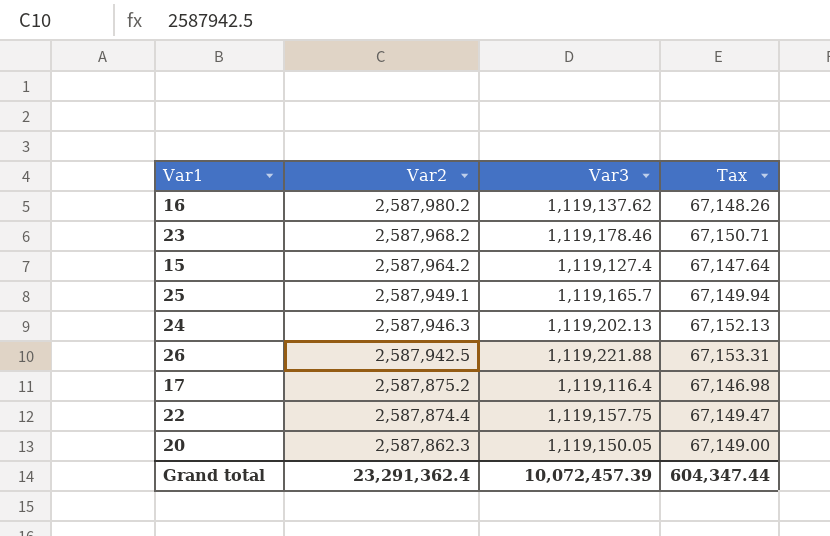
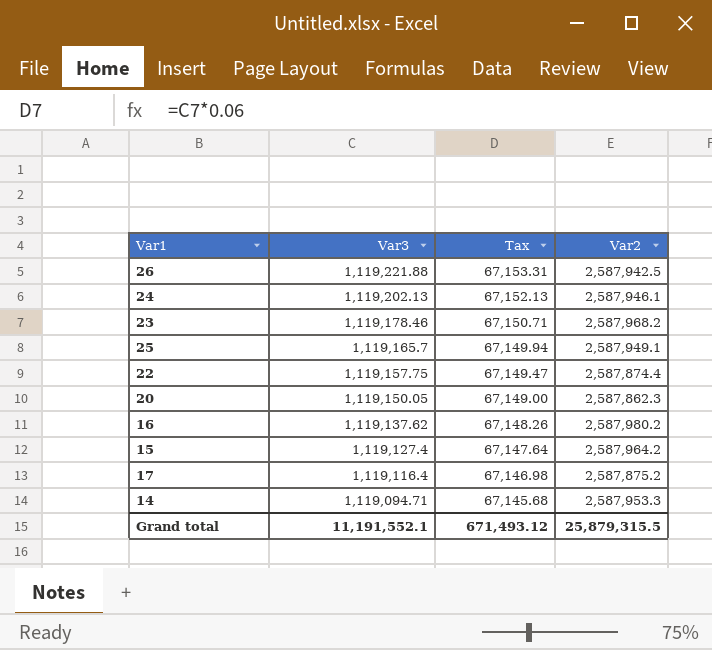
row order: Var2 descending -> Var3 descending
column Var2 | position: 2 -> 4
24 | Var2: 2,587,946.3 -> 2,587,946.1
row 14: none -> 1,119,094.71 | 67,145.68 | 2,587,953.3
Grand total | Var3: 10,072,457.39 -> 11,191,552.1
Grand total | Tax: 604,347.44 -> 671,493.12
Grand total | Var2: 23,291,362.4 -> 25,879,315.5

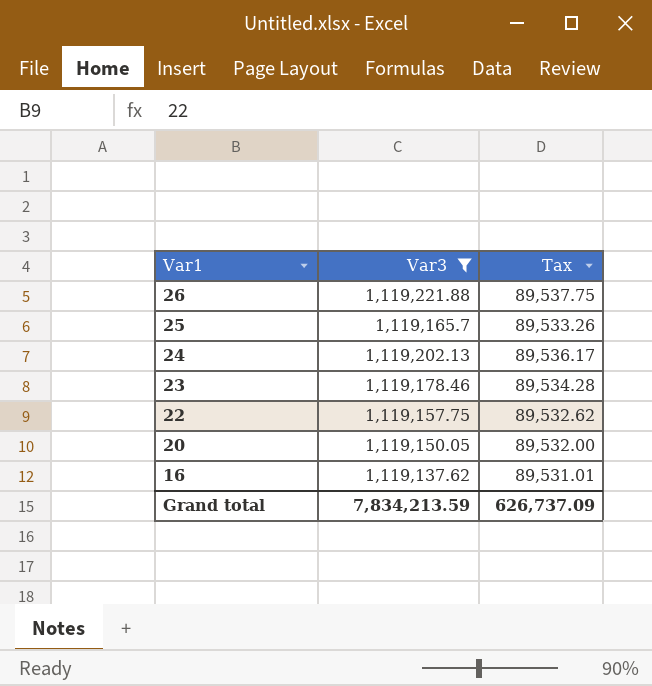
filter: none -> Var3 >= 1,119,137.62
row order: Var3 descending -> Var1 descending
column Var2 | position: 4 -> none
column Tax | formula: [Var3] * 0.06 -> [Var3] * 0.08
Grand total | Var3: 11,191,552.1 -> 7,834,213.59
Grand total | Tax: 671,493.12 -> 626,737.09

